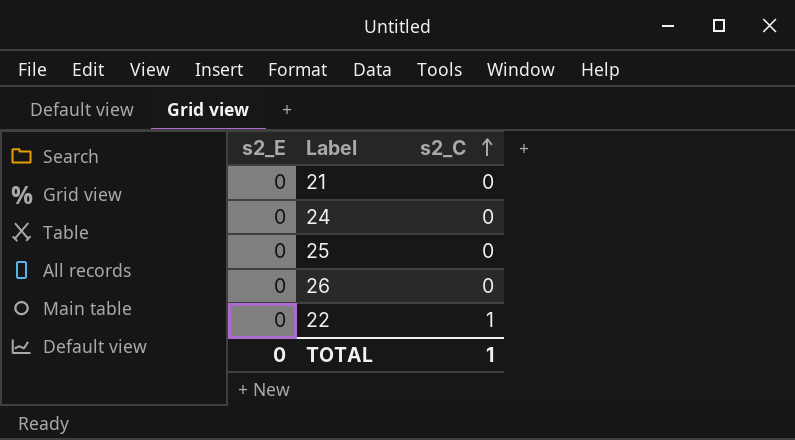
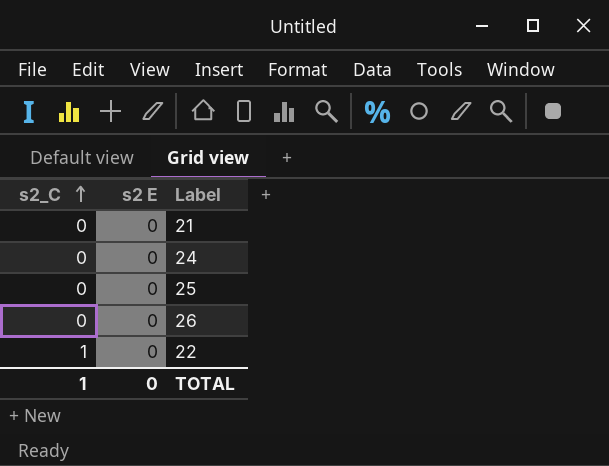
column s2_C | position: 3 -> 1
column name: s2_E -> s2 E

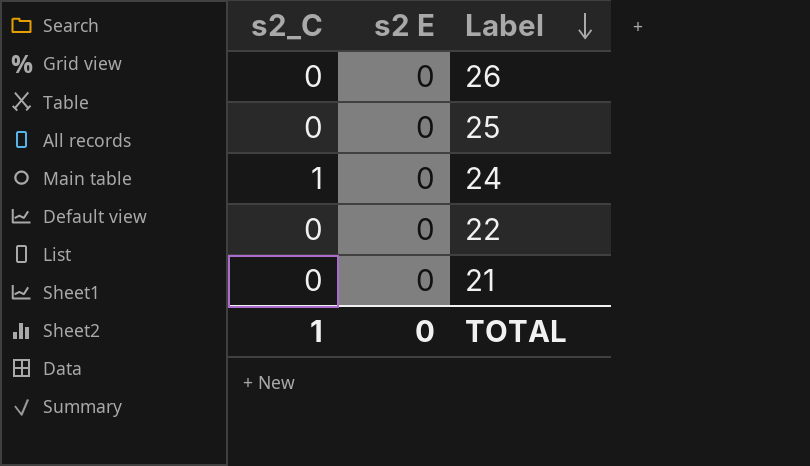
row order: s2_C ascending -> Label descending
24 | s2_C: 0 -> 1
22 | s2_C: 1 -> 0

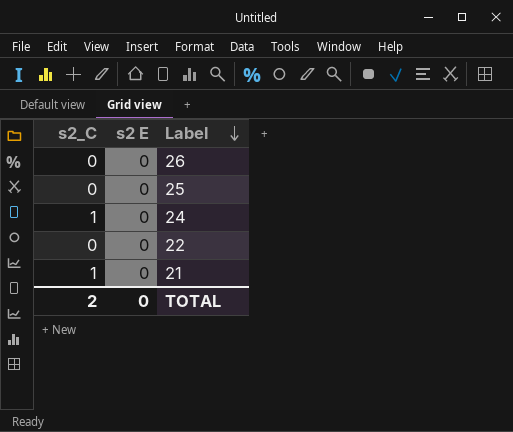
21 | s2_C: 0 -> 1
TOTAL | s2_C: 1 -> 2

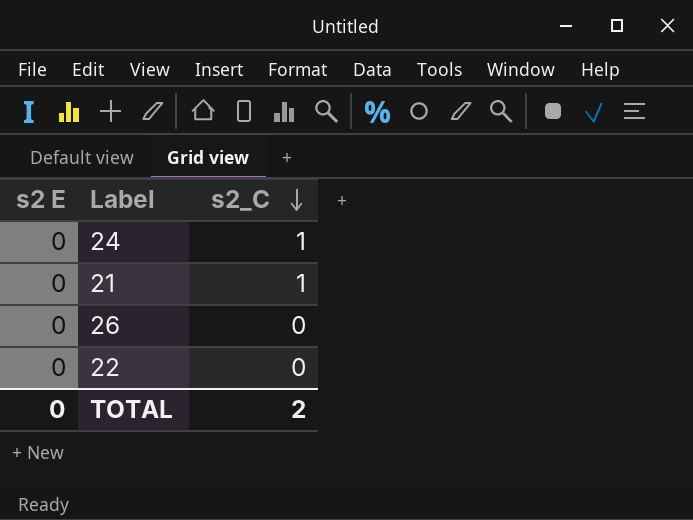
row order: Label descending -> s2_C descending
column s2_C | position: 1 -> 3
row 25: 0 | 0 -> none

